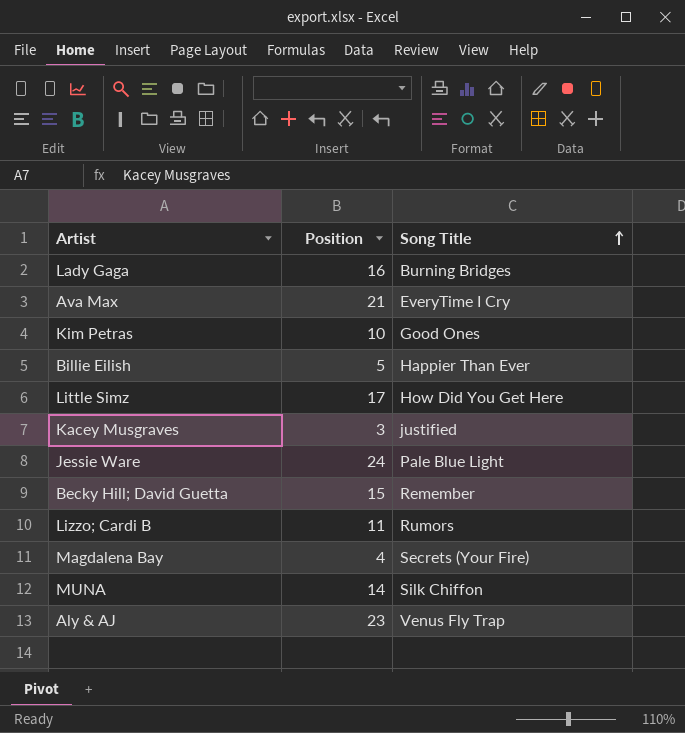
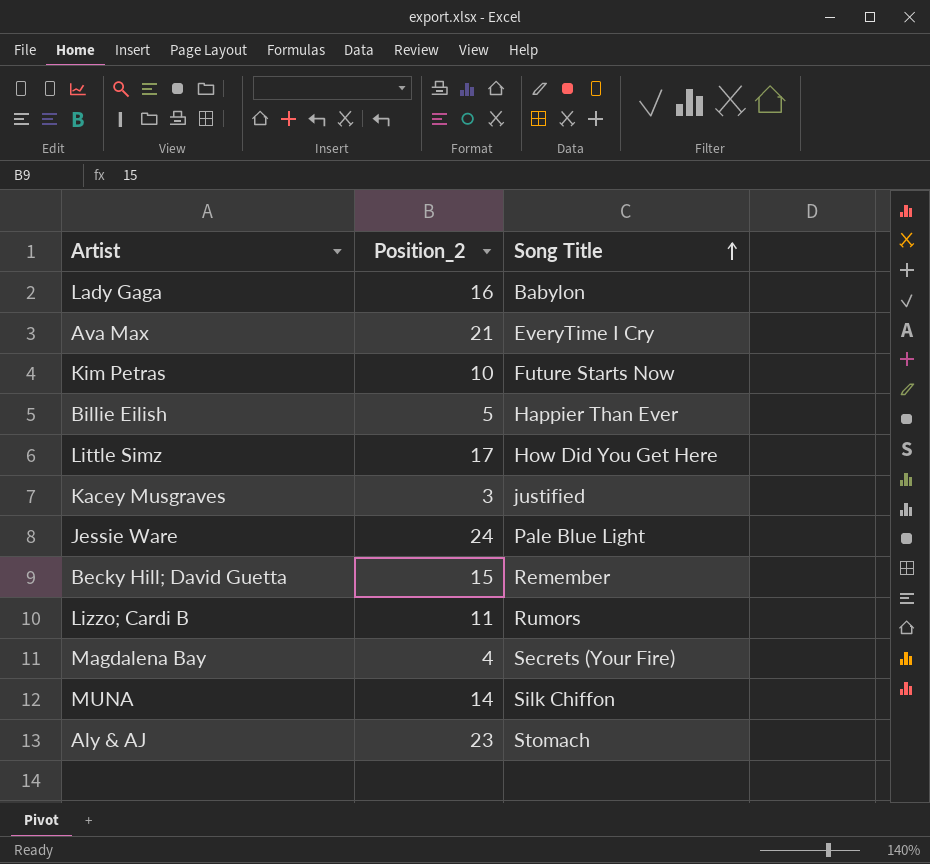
column name: Position -> Position_2
Lady Gaga | Song Title: Burning Bridges -> Babylon
Kim Petras | Song Title: Good Ones -> Future Starts Now
Aly & AJ | Song Title: Venus Fly Trap -> Stomach

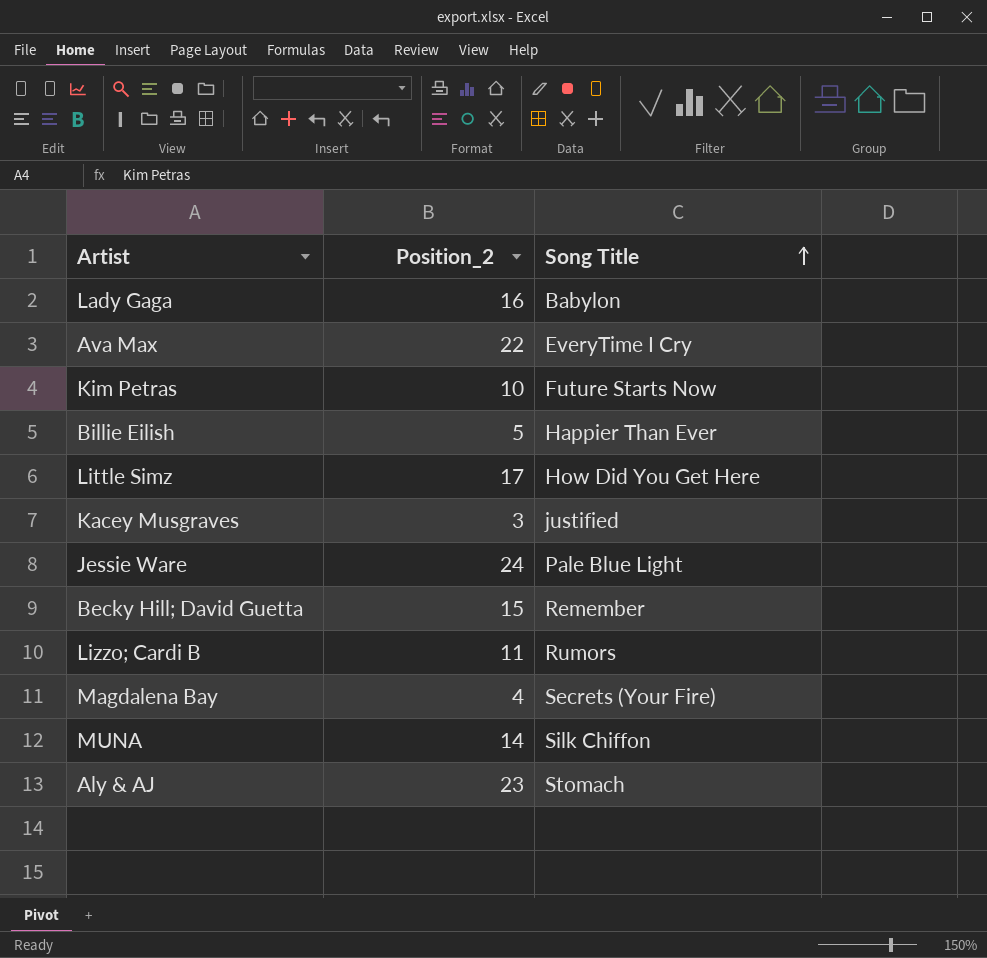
Ava Max | Position_2: 21 -> 22

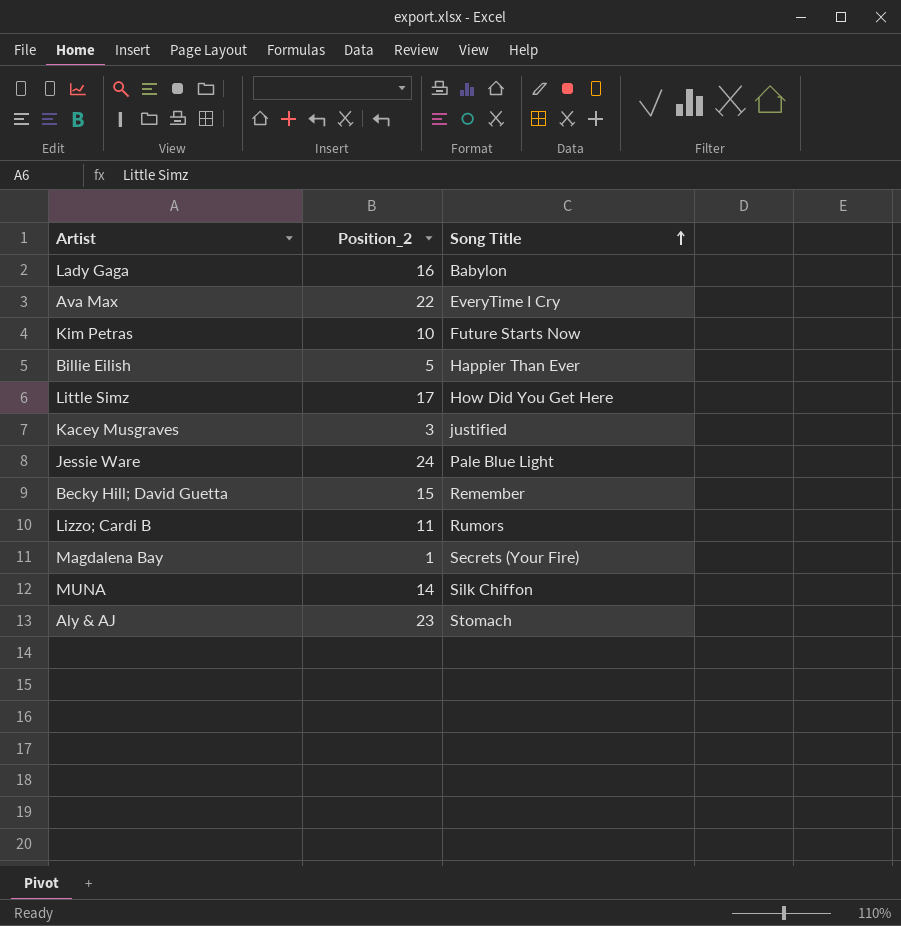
Magdalena Bay | Position_2: 4 -> 1

